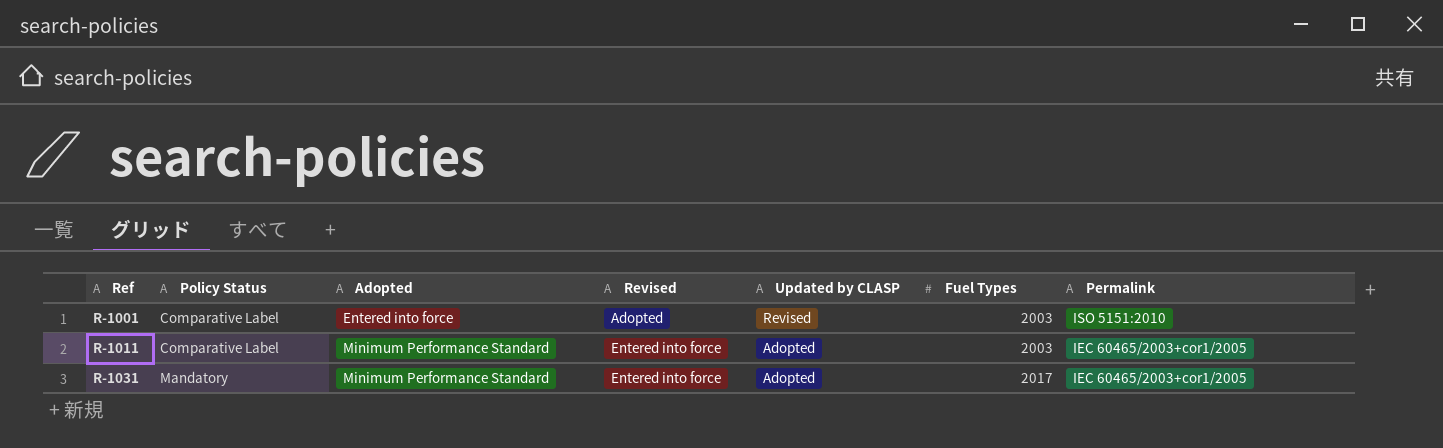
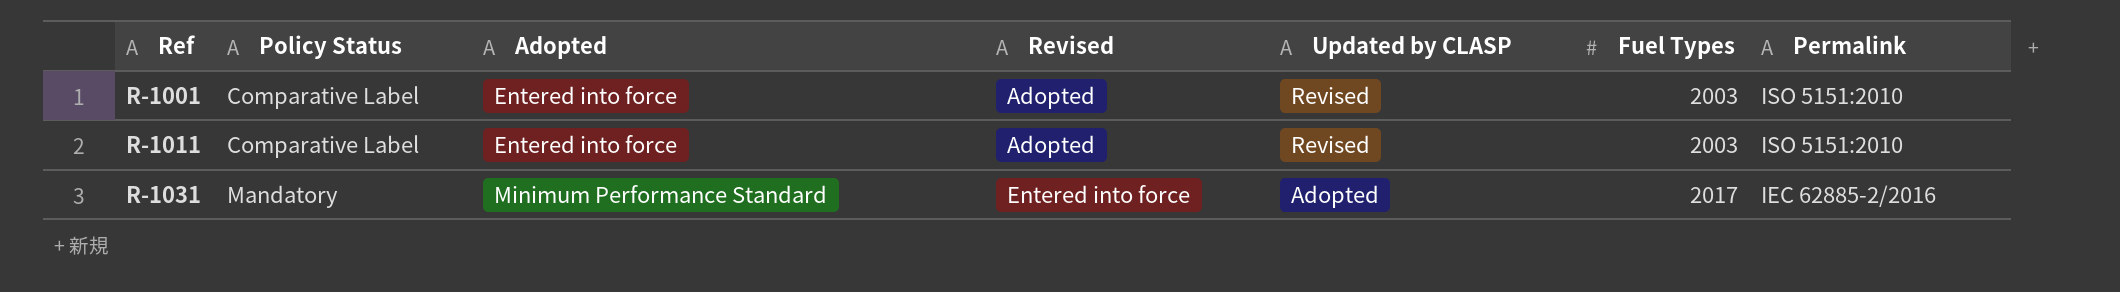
R-1011 | Adopted: Minimum Performance Standard -> Entered into force
R-1011 | Revised: Entered into force -> Adopted
R-1011 | Updated by CLASP: Adopted -> Revised
R-1011 | Permalink: IEC 60465/2003+cor1/2005 -> ISO 5151:2010
R-1031 | Permalink: IEC 60465/2003+cor1/2005 -> IEC 62885-2/2016

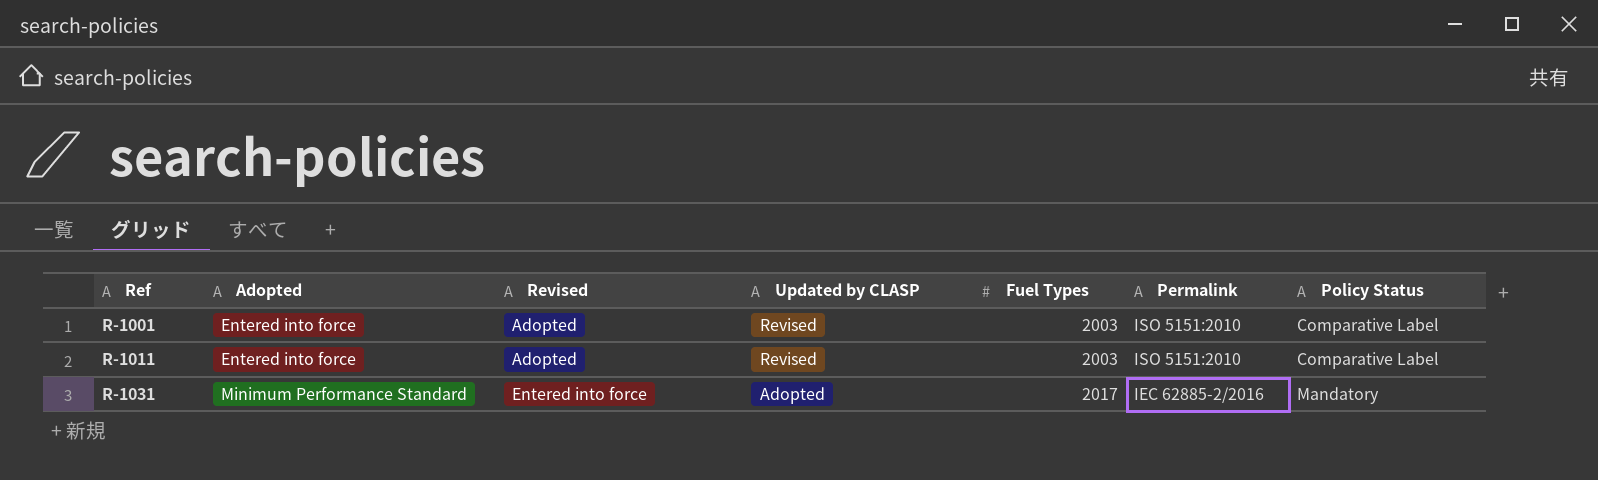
column Policy Status | position: 2 -> 7

